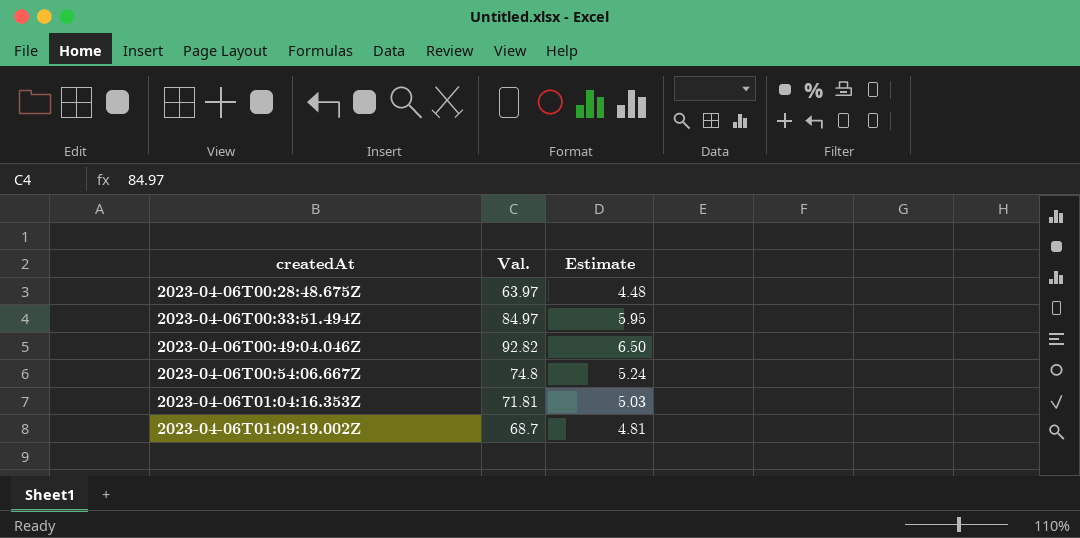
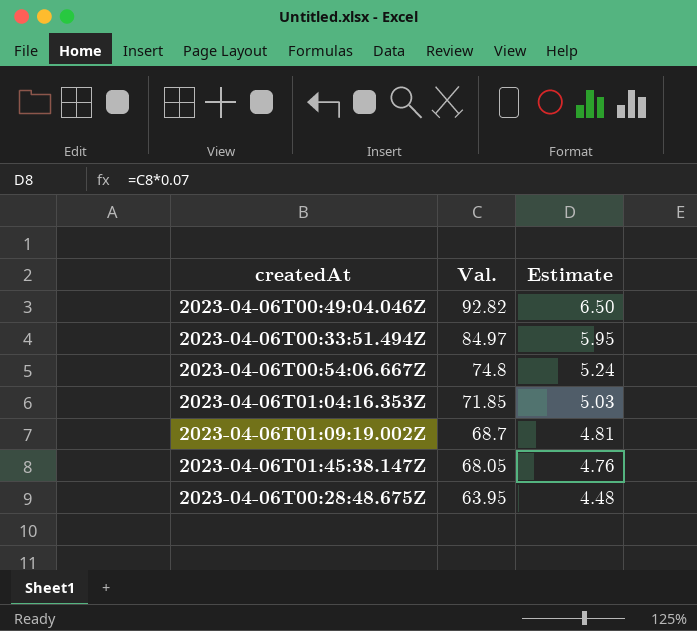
row order: createdAt ascending -> Val. descending
2023-04-06T01:04:16.353Z | Val.: 71.81 -> 71.85
row 2023-04-06T01:45:38.147Z: none -> 68.05 | 4.76
2023-04-06T00:28:48.675Z | Val.: 63.97 -> 63.95

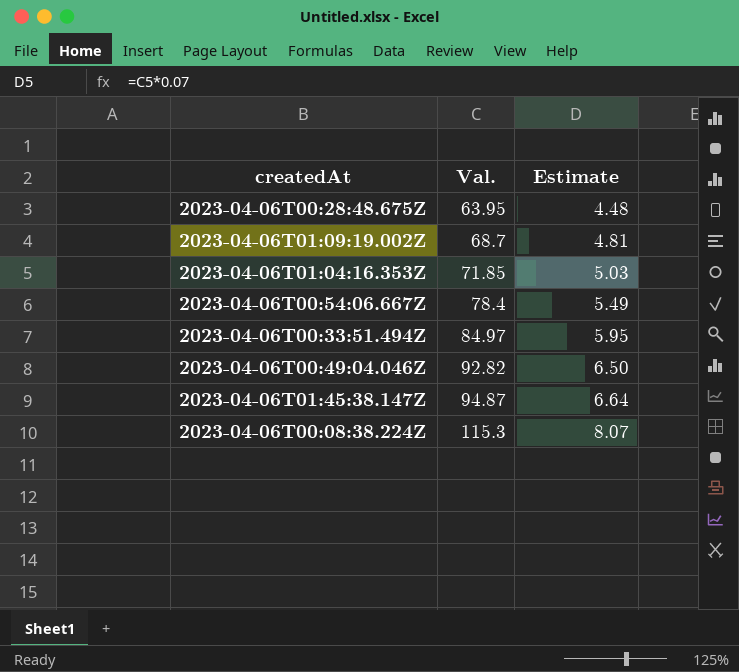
row order: Val. descending -> Val. ascending
2023-04-06T00:54:06.667Z | Val.: 74.8 -> 78.4
2023-04-06T00:54:06.667Z | Estimate: 5.24 -> 5.49
2023-04-06T01:45:38.147Z | Val.: 68.05 -> 94.87
2023-04-06T01:45:38.147Z | Estimate: 4.76 -> 6.64
row 2023-04-06T00:08:38.224Z: none -> 115.3 | 8.07

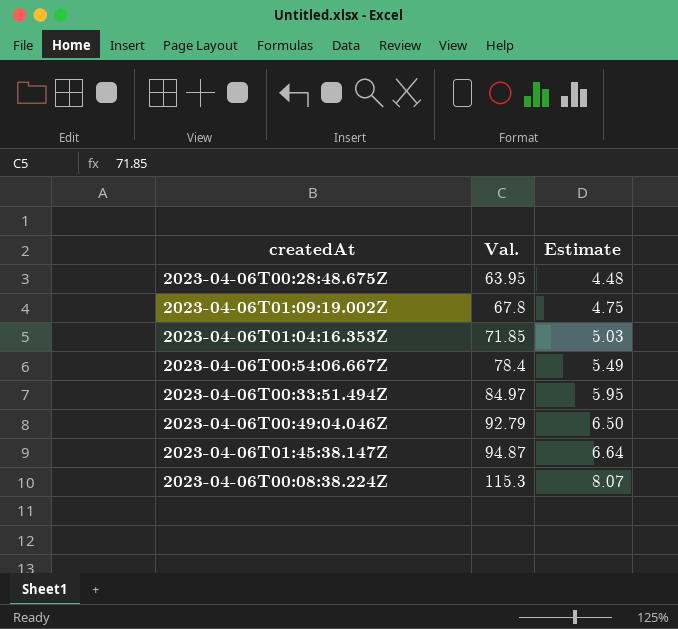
2023-04-06T01:09:19.002Z | Val.: 68.7 -> 67.8
2023-04-06T01:09:19.002Z | Estimate: 4.81 -> 4.75
2023-04-06T00:49:04.046Z | Val.: 92.82 -> 92.79

